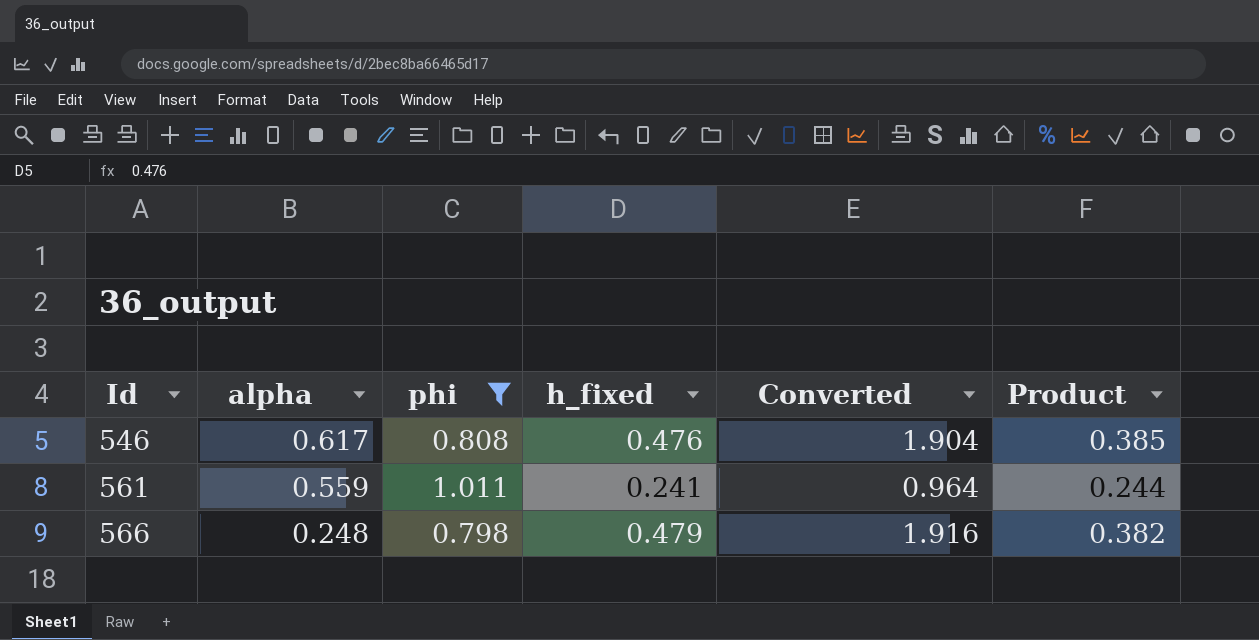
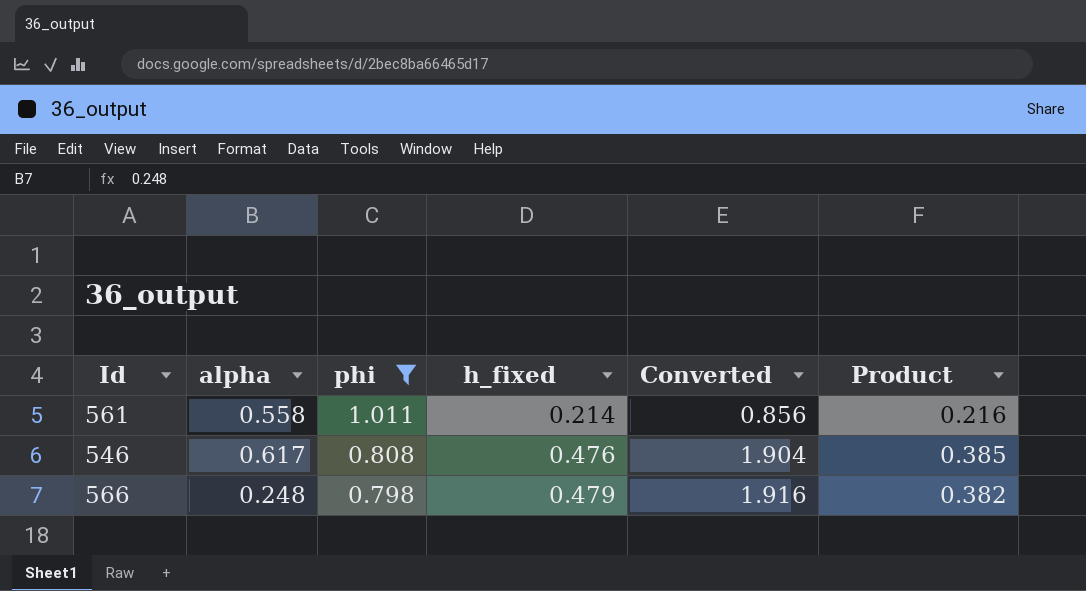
row order: Id ascending -> phi descending
561 | alpha: 0.559 -> 0.558
561 | h_fixed: 0.241 -> 0.214
561 | Converted: 0.964 -> 0.856
561 | Product: 0.244 -> 0.216

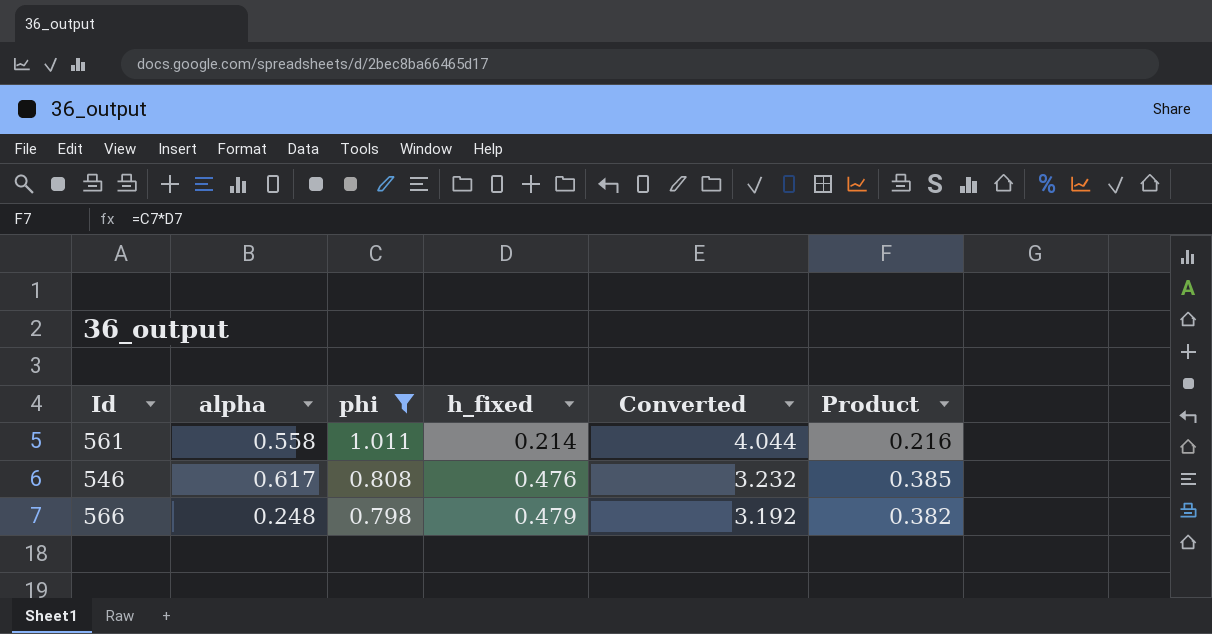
column Converted | formula: [h_fixed] * 4 -> [phi] * 4

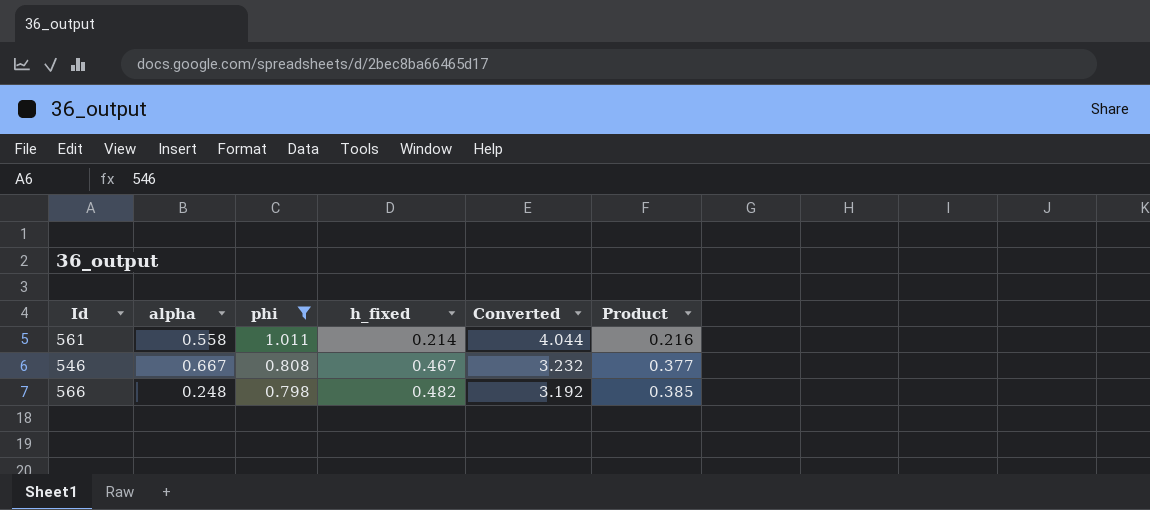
546 | alpha: 0.617 -> 0.667
546 | h_fixed: 0.476 -> 0.467
546 | Product: 0.385 -> 0.377
566 | h_fixed: 0.479 -> 0.482
566 | Product: 0.382 -> 0.385

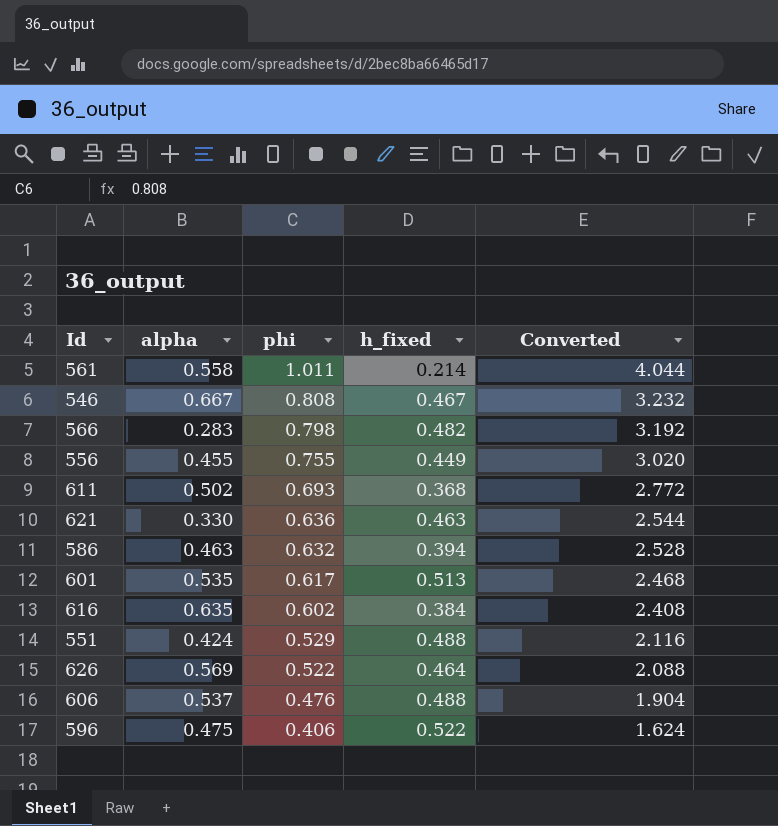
filter: phi >= 0.798 -> none
column Product | formula: [phi] * [h_fixed] -> none
566 | alpha: 0.248 -> 0.283

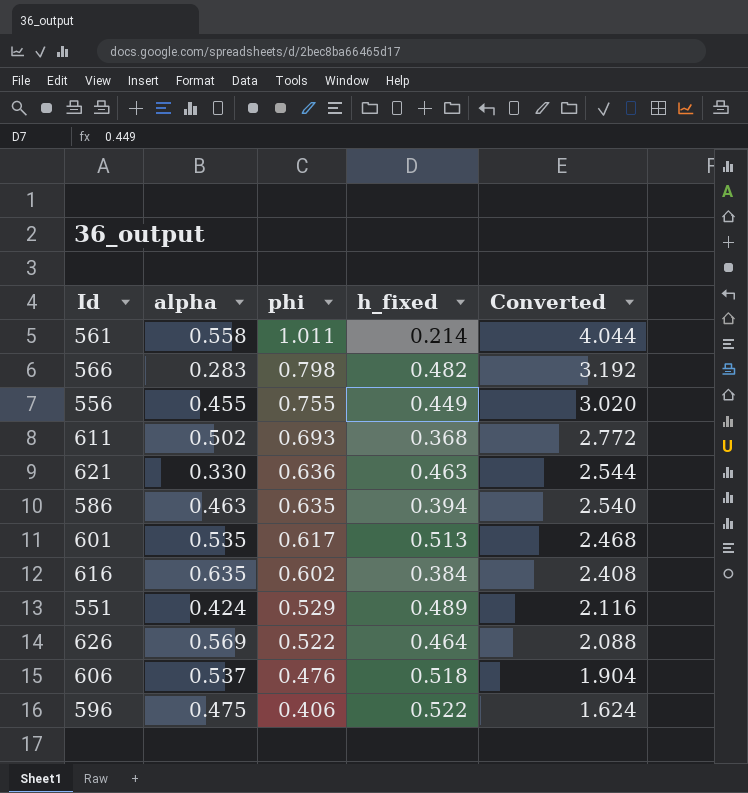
row 546: 0.667 | 0.808 | 0.467 | 3.232 -> none
586 | phi: 0.632 -> 0.635
586 | Converted: 2.528 -> 2.540
551 | h_fixed: 0.488 -> 0.489
606 | h_fixed: 0.488 -> 0.518

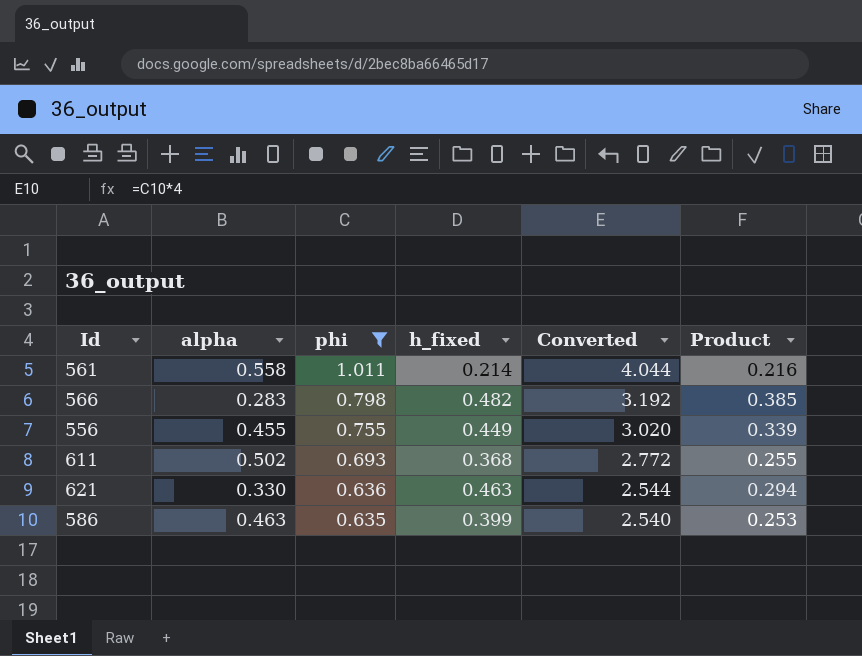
filter: none -> phi >= 0.635
column Product | formula: none -> [phi] * [h_fixed]
586 | h_fixed: 0.394 -> 0.399

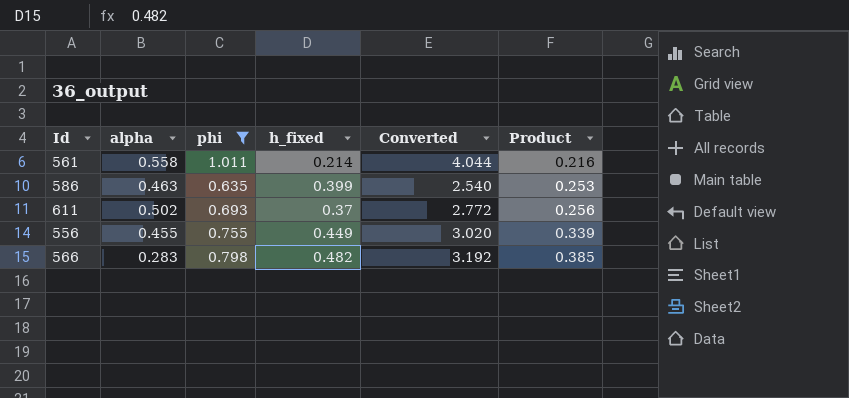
row order: phi descending -> Product ascending
row 621: 0.330 | 0.636 | 0.463 | 2.544 | 0.294 -> none
611 | h_fixed: 0.368 -> 0.37
611 | Product: 0.255 -> 0.256

